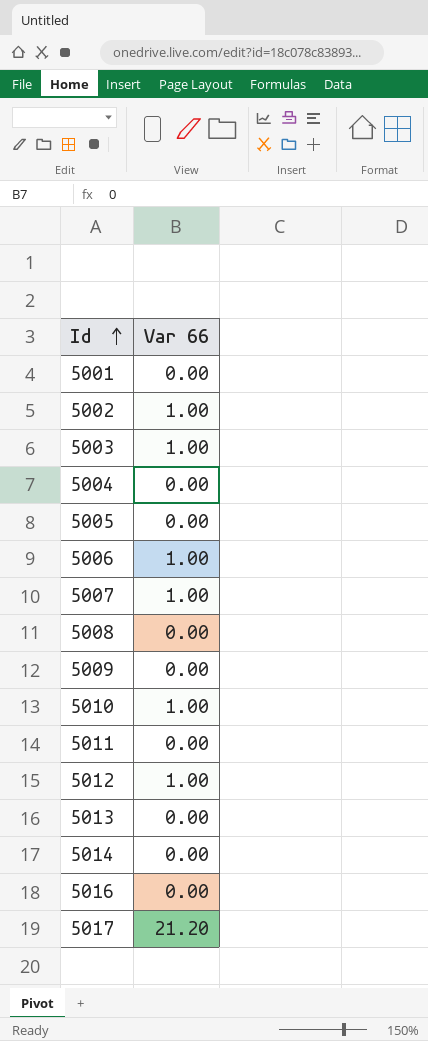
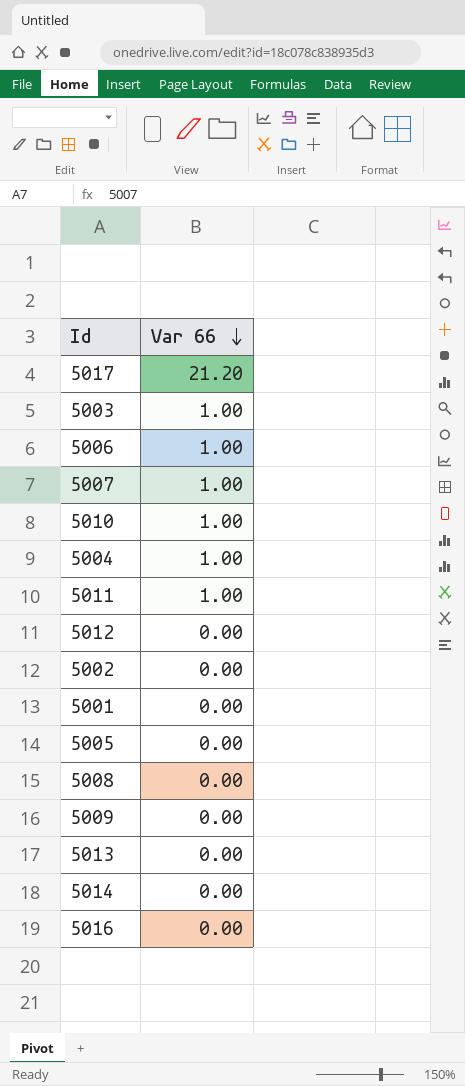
row order: Id ascending -> Var 66 descending
5004 | Var 66: 0.00 -> 1.00
5011 | Var 66: 0.00 -> 1.00
5012 | Var 66: 1.00 -> 0.00
5002 | Var 66: 1.00 -> 0.00

